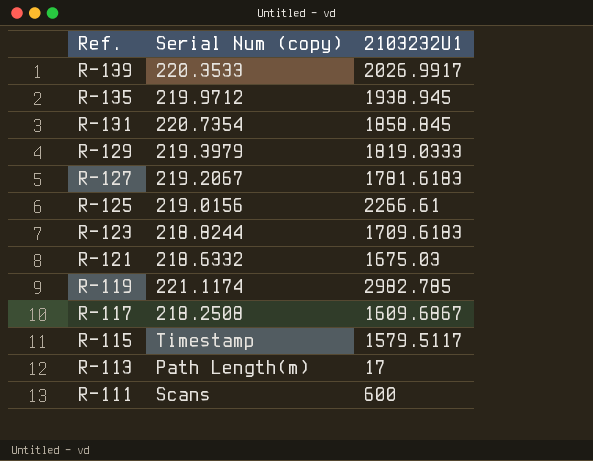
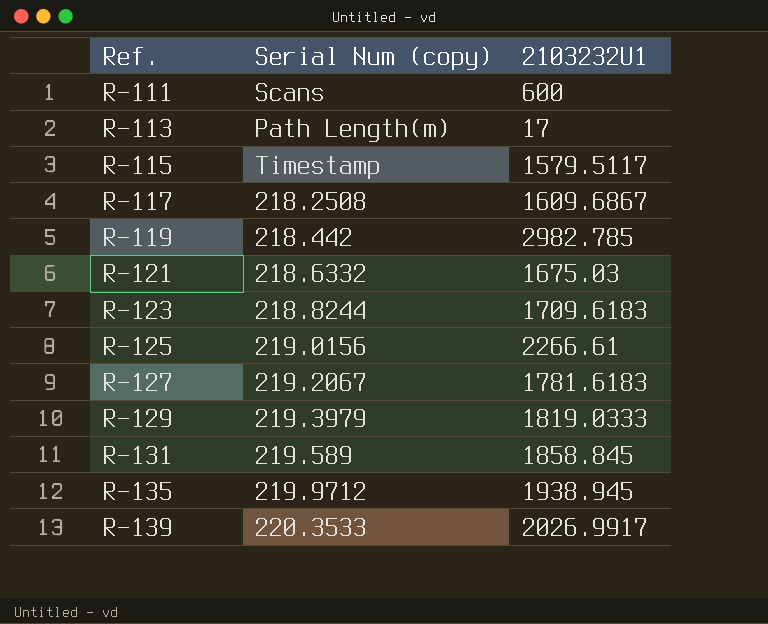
row order: Ref. descending -> Ref. ascending
R-119 | Serial Num (copy): 221.1174 -> 218.442
R-131 | Serial Num (copy): 220.7354 -> 219.589

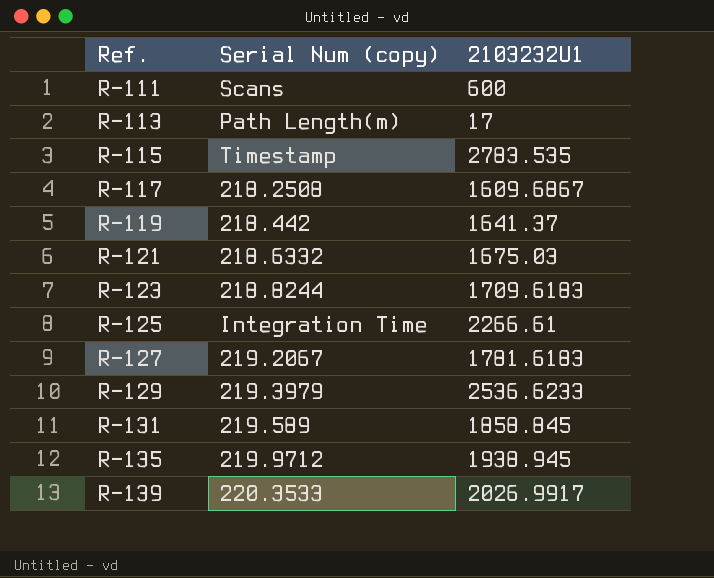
R-115 | 2103232U1: 1579.5117 -> 2783.535
R-119 | 2103232U1: 2982.785 -> 1641.37
R-125 | Serial Num (copy): 219.0156 -> Integration Time
R-129 | 2103232U1: 1819.0333 -> 2536.6233

